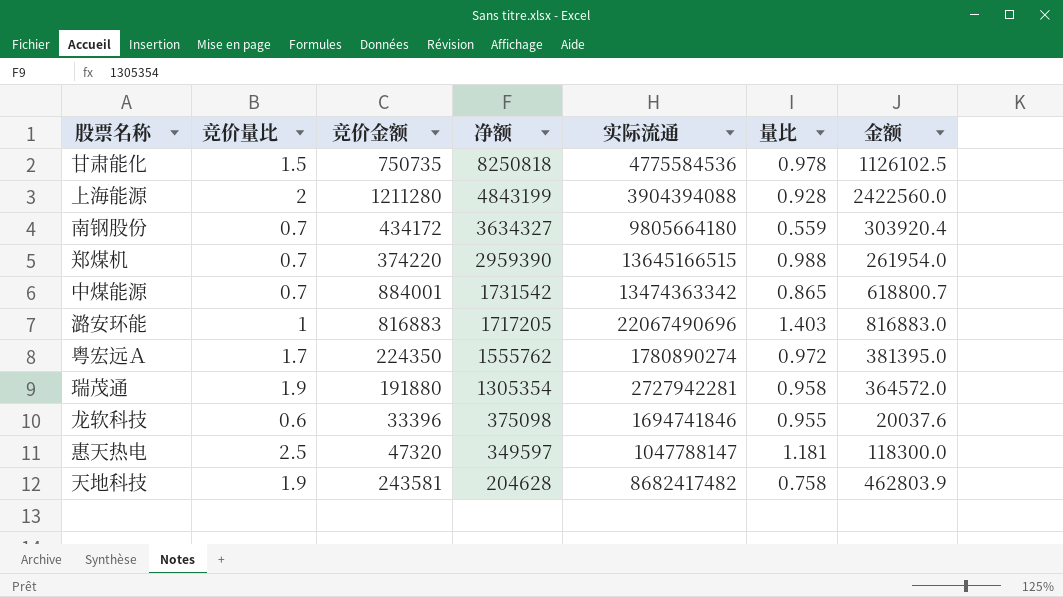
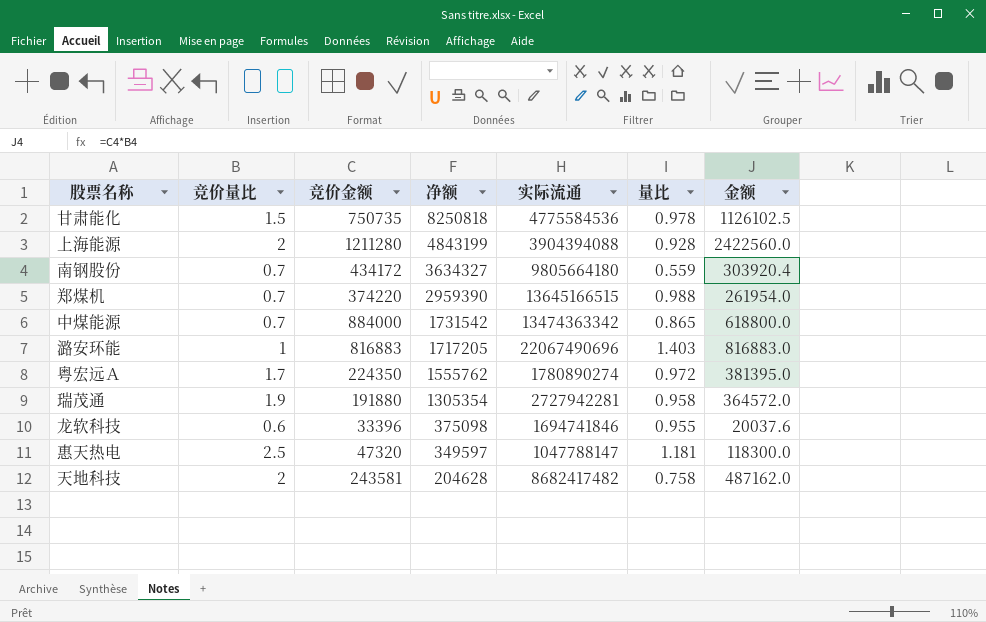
中煤能源 | 竞价金额: 884001 -> 884000
中煤能源 | 金额: 618800.7 -> 618800.0
天地科技 | 竞价量比: 1.9 -> 2
天地科技 | 金额: 462803.9 -> 487162.0

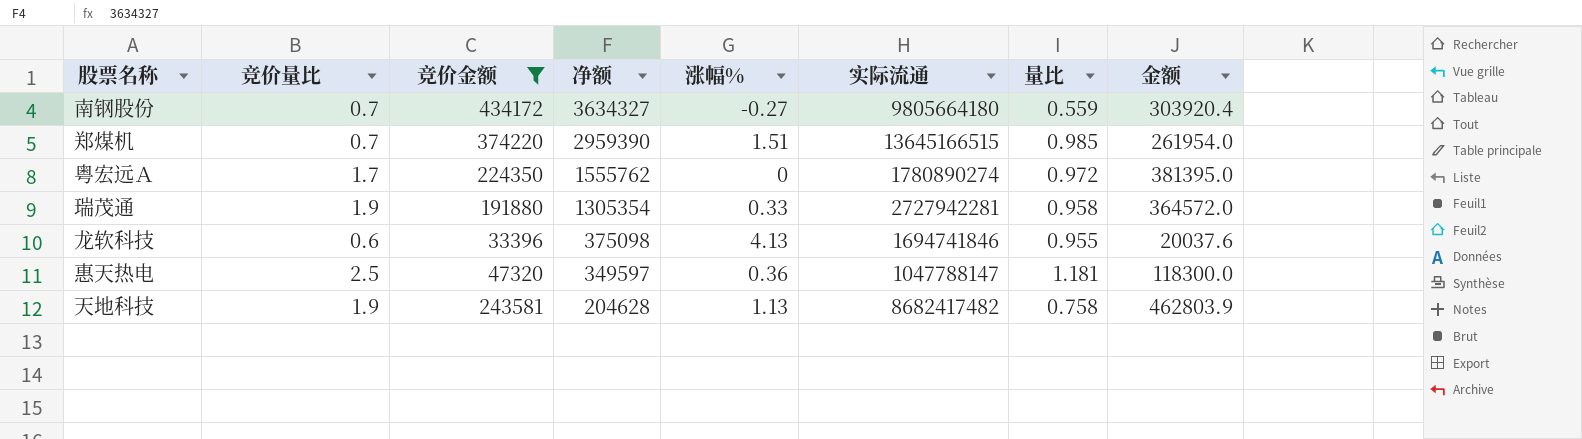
filter: none -> 竞价金额 <= 434172
column 涨幅% | position: none -> 5
郑煤机 | 量比: 0.988 -> 0.985
天地科技 | 竞价量比: 2 -> 1.9
天地科技 | 金额: 487162.0 -> 462803.9

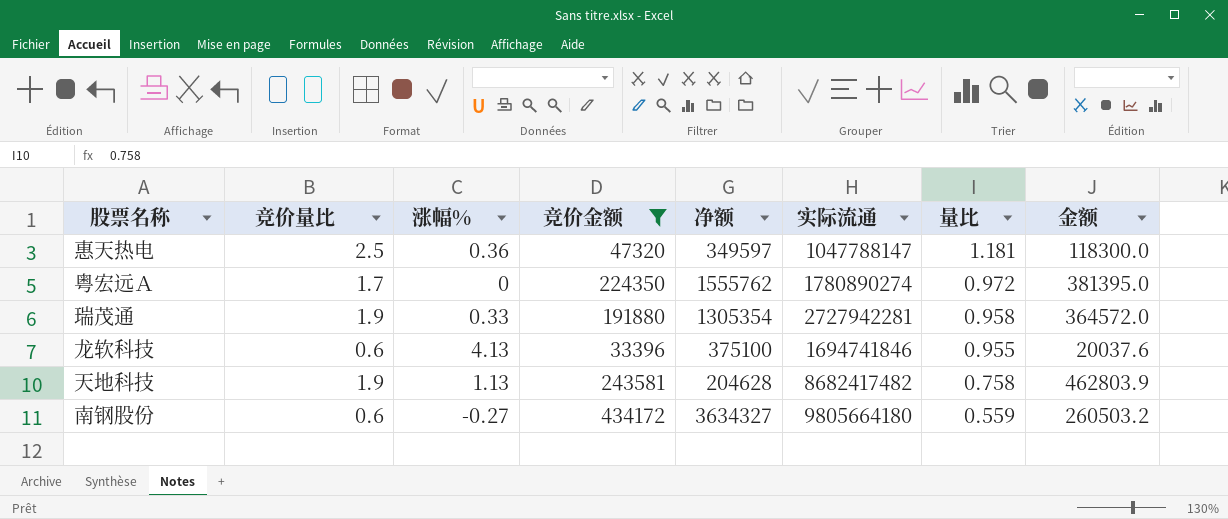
row order: 净额 descending -> 量比 descending
column 涨幅% | position: 5 -> 3
row 郑煤机: 0.7 | 374220 | 2959390 | 1.51 | 13645166515 | 0.985 | 261954.0 -> none
龙软科技 | 净额: 375098 -> 375100
南钢股份 | 竞价量比: 0.7 -> 0.6
南钢股份 | 金额: 303920.4 -> 260503.2

